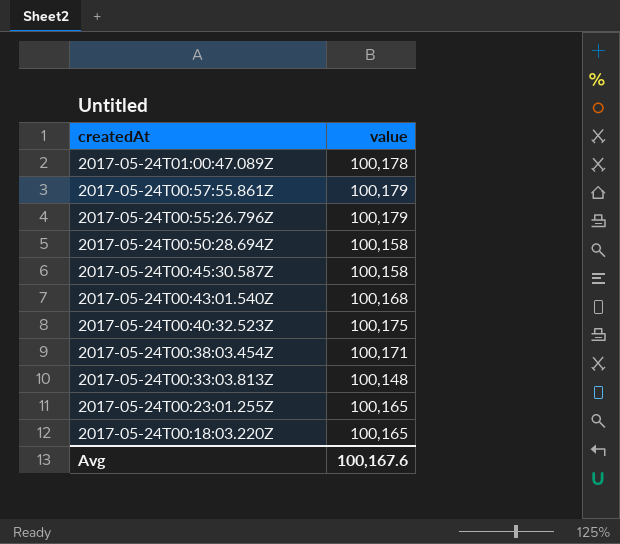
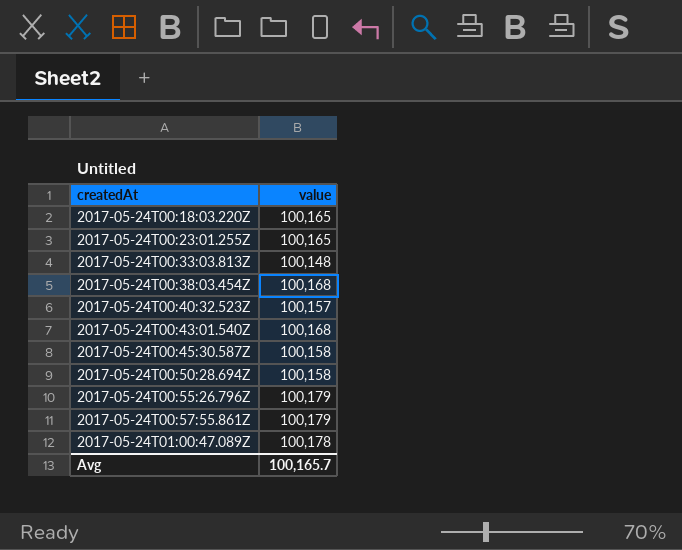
row order: createdAt descending -> createdAt ascending
2017-05-24T00:38:03.454Z | value: 100,171 -> 100,168
2017-05-24T00:40:32.523Z | value: 100,175 -> 100,157
Avg | value: 100,167.6 -> 100,165.7

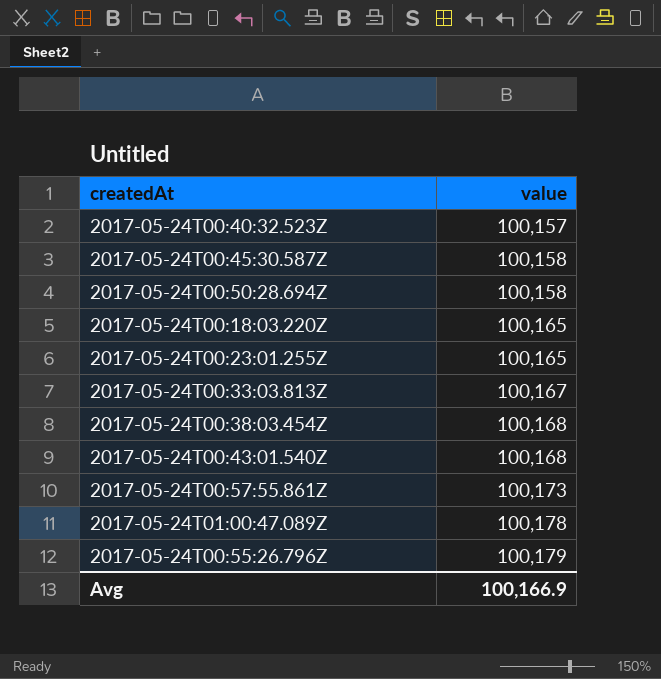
row order: createdAt ascending -> value ascending
2017-05-24T00:33:03.813Z | value: 100,148 -> 100,167
2017-05-24T00:57:55.861Z | value: 100,179 -> 100,173
Avg | value: 100,165.7 -> 100,166.9

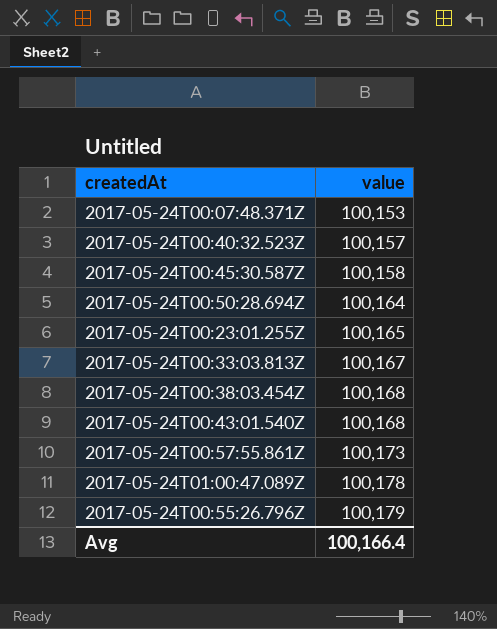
row 2017-05-24T00:18:03.220Z: 100,165 -> none
row 2017-05-24T00:07:48.371Z: none -> 100,153
2017-05-24T00:50:28.694Z | value: 100,158 -> 100,164
Avg | value: 100,166.9 -> 100,166.4

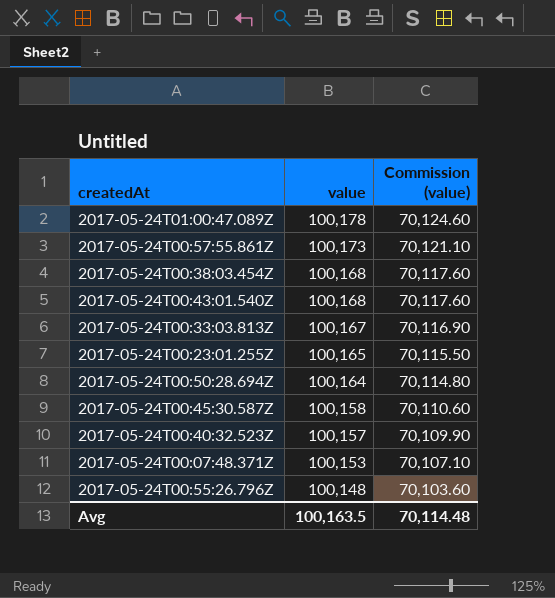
row order: value ascending -> value descending
column Commission (value) | formula: none -> [value] * 0.7
2017-05-24T00:55:26.796Z | value: 100,179 -> 100,148
Avg | value: 100,166.4 -> 100,163.5

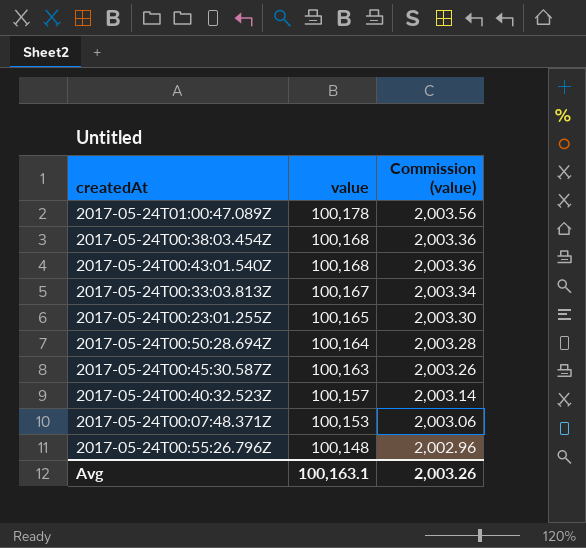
column Commission (value) | formula: [value] * 0.7 -> [value] * 0.02
row 2017-05-24T00:57:55.861Z: 100,173 | 70,121.10 -> none
2017-05-24T00:45:30.587Z | value: 100,158 -> 100,163
Avg | value: 100,163.5 -> 100,163.1
Avg | Commission (value): 70,114.48 -> 2,003.26

